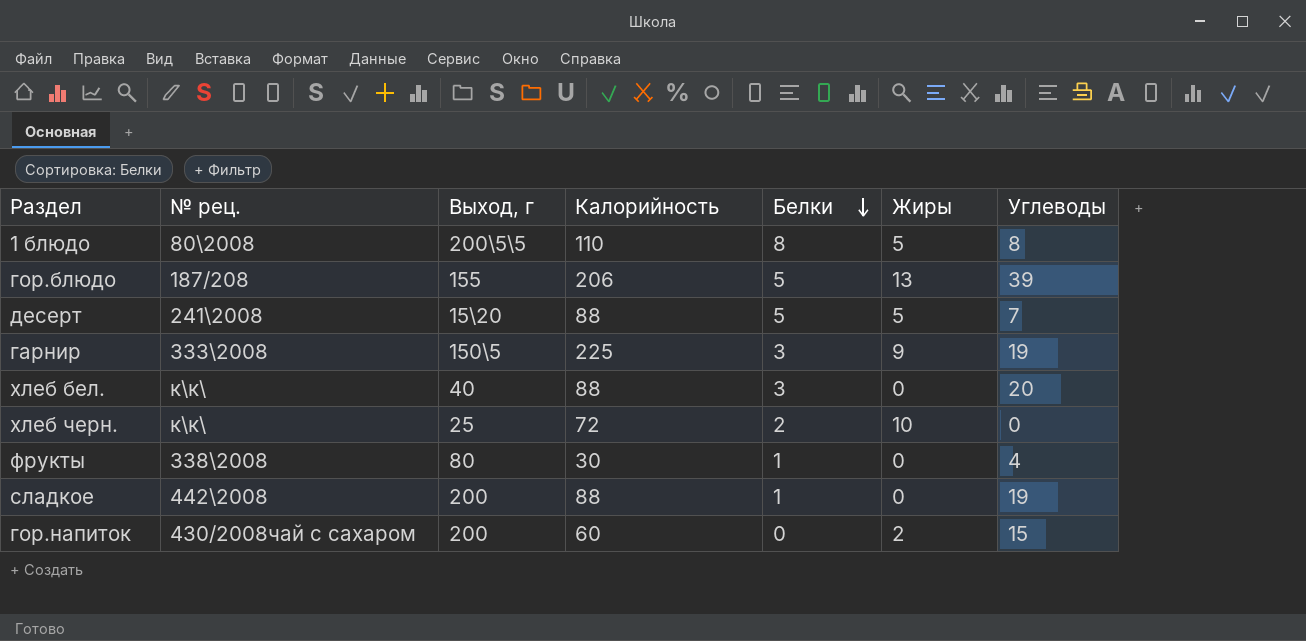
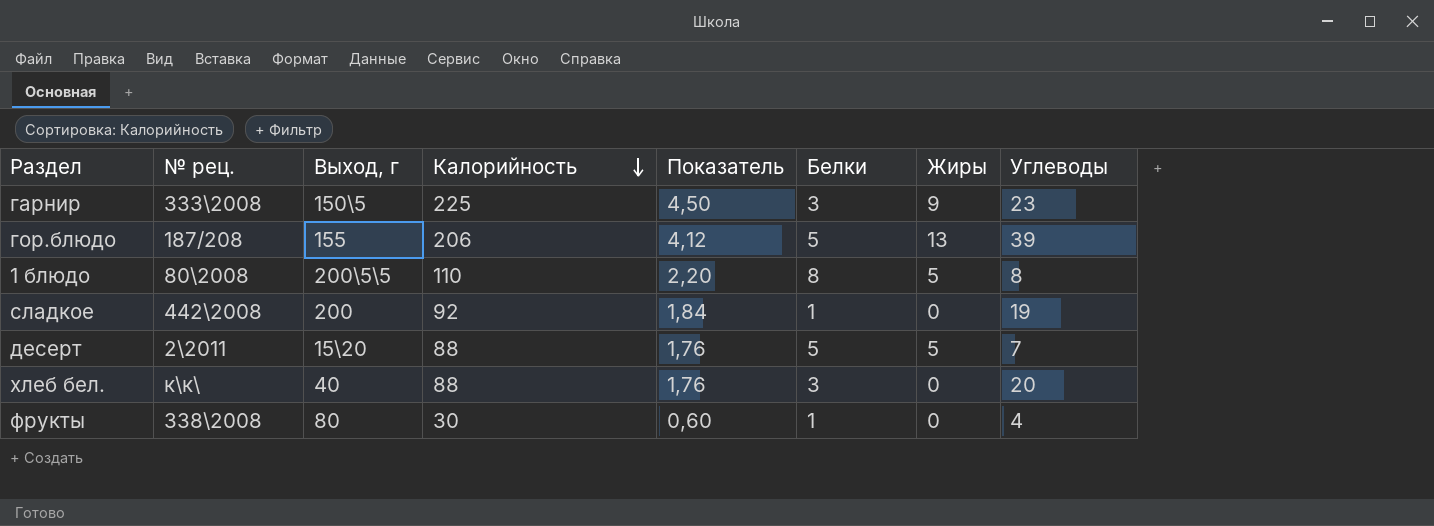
row order: Белки descending -> Калорийность descending
column Показатель | formula: none -> [Калорийность] * 0,02
row хлеб черн.: к\к\ | 25 | 72 | 2 | 10 | 0 -> none
row гор.напиток: 430/2008чай с сахаром | 200 | 60 | 0 | 2 | 15 -> none
гарнир | Углеводы: 19 -> 23
сладкое | Калорийность: 88 -> 92
десерт | № рец.: 241\2008 -> 2\2011

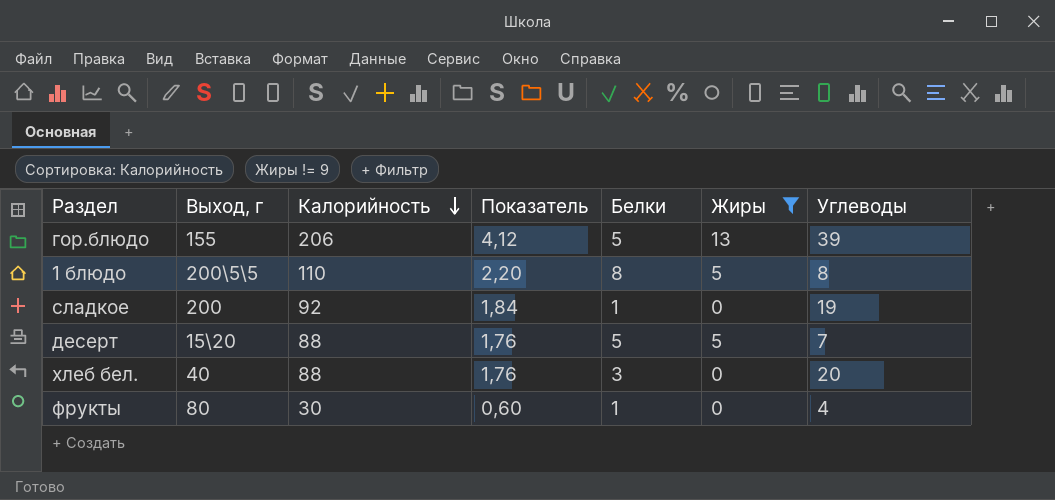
filter: none -> Жиры != 9
column № рец. | position: 2 -> none

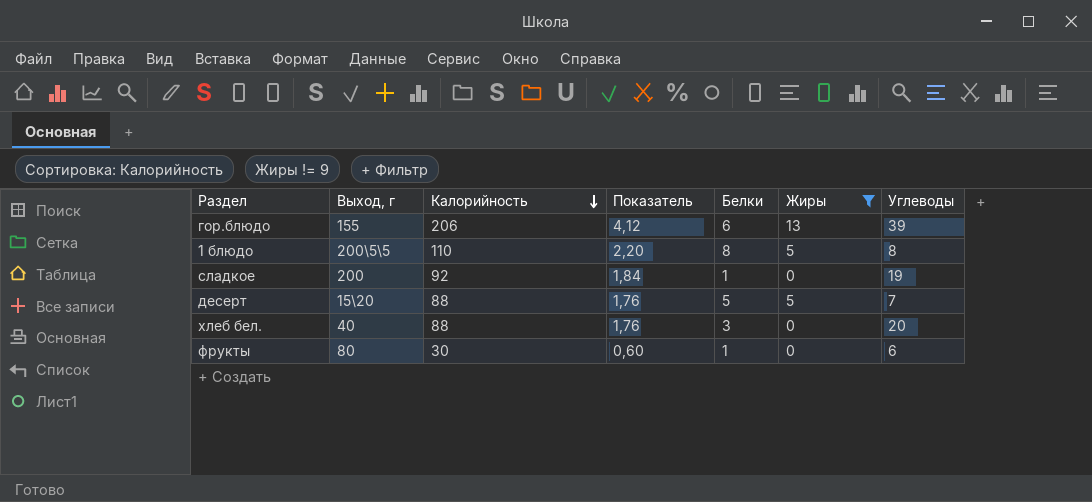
гор.блюдо | Белки: 5 -> 6
фрукты | Углеводы: 4 -> 6

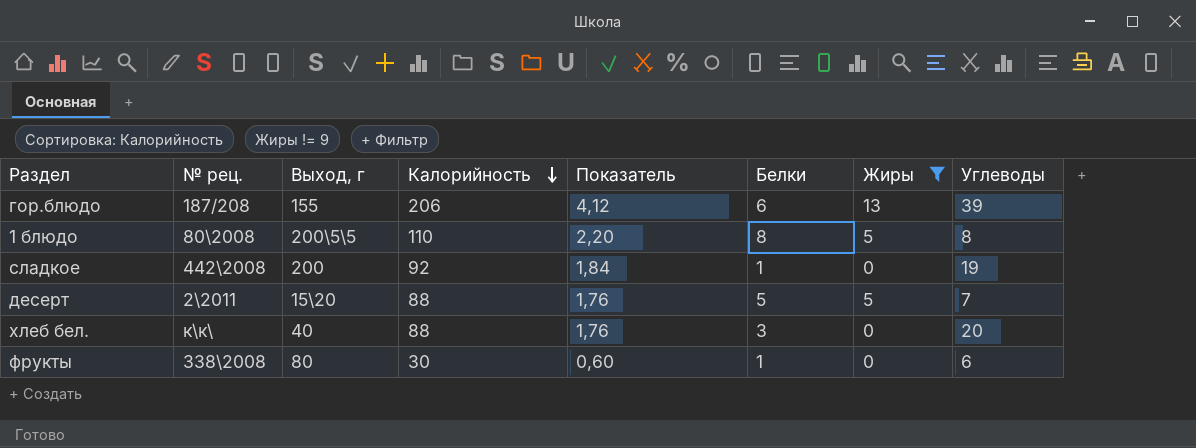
column № рец. | position: none -> 2

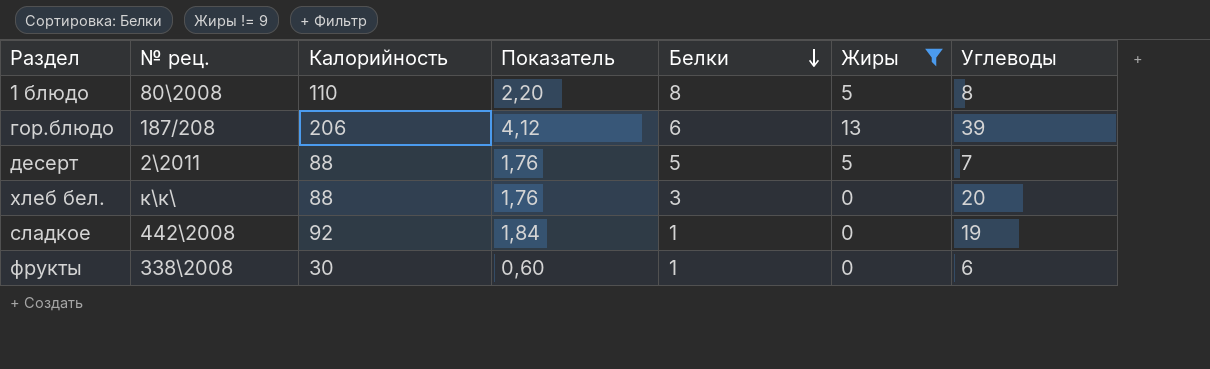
row order: Калорийность descending -> Белки descending
column Выход, г | position: 3 -> none

